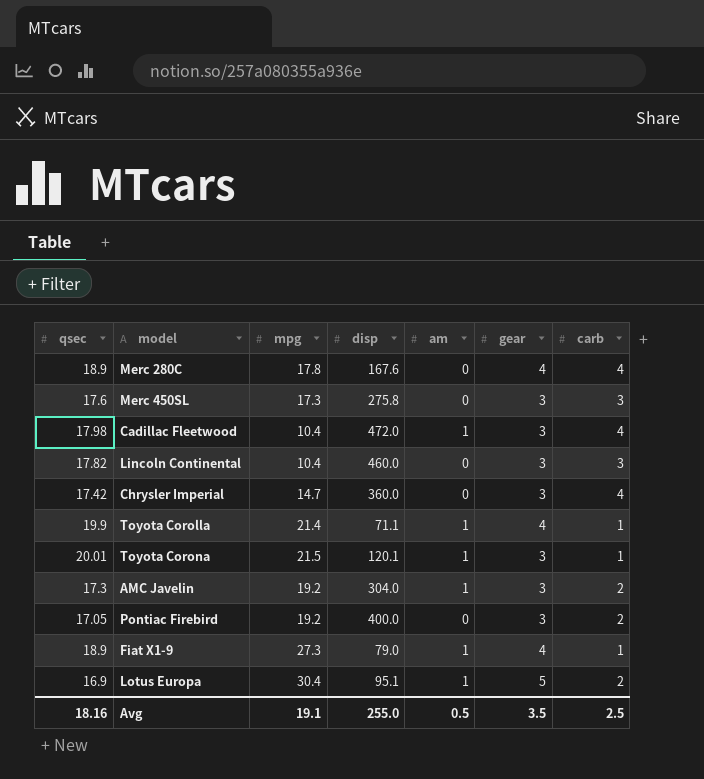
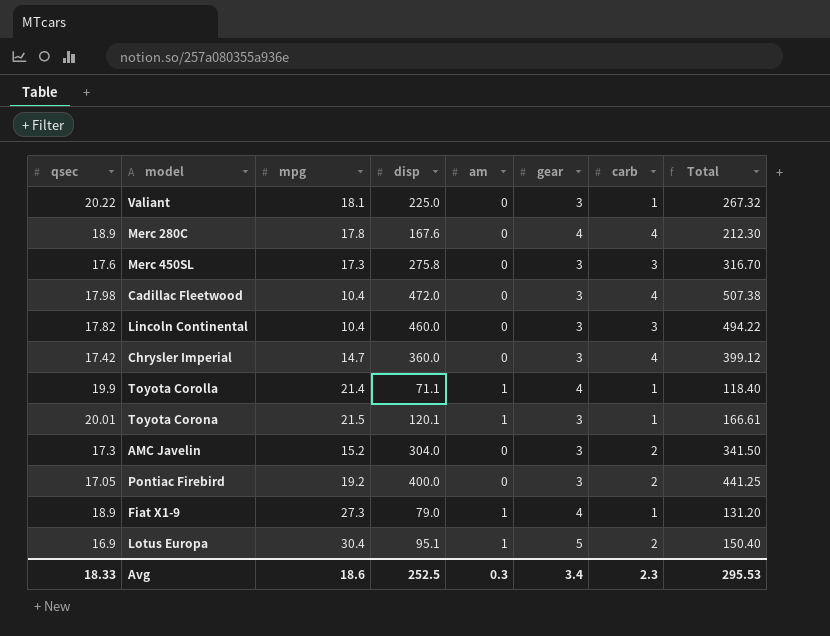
column Total | formula: none -> [qsec] + [mpg] + [disp] + [am] + [gear] + [carb]
row Valiant: none -> 20.22 | 18.1 | 225.0 | 0 | 3 | 1 | 267.32
Cadillac Fleetwood | am: 1 -> 0
AMC Javelin | mpg: 19.2 -> 15.2
AMC Javelin | am: 1 -> 0
Avg | qsec: 18.16 -> 18.33
Avg | mpg: 19.1 -> 18.6
Avg | disp: 255.0 -> 252.5
Avg | am: 0.5 -> 0.3
Avg | gear: 3.5 -> 3.4
Avg | carb: 2.5 -> 2.3

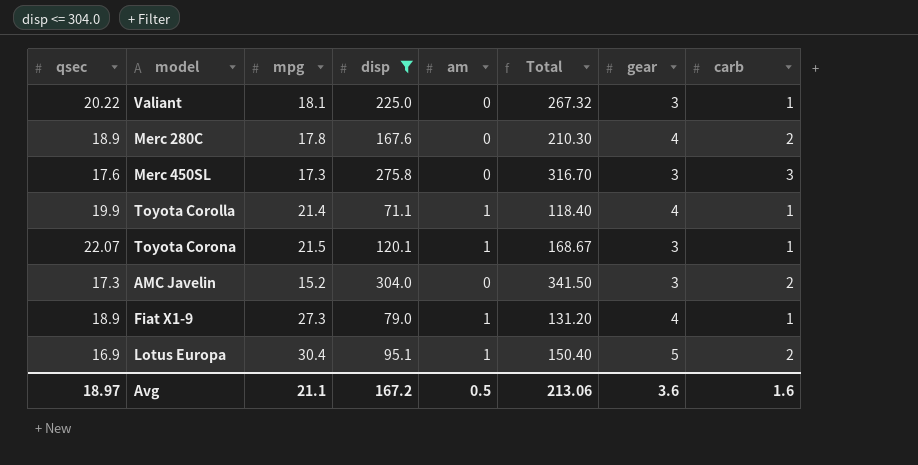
filter: none -> disp <= 304.0
column Total | position: 8 -> 6
Merc 280C | Total: 212.30 -> 210.30
Merc 280C | carb: 4 -> 2
Toyota Corona | qsec: 20.01 -> 22.07
Toyota Corona | Total: 166.61 -> 168.67
Avg | qsec: 18.33 -> 18.97
Avg | mpg: 18.6 -> 21.1
Avg | disp: 252.5 -> 167.2
Avg | am: 0.3 -> 0.5
Avg | Total: 295.53 -> 213.06
Avg | gear: 3.4 -> 3.6
Avg | carb: 2.3 -> 1.6

